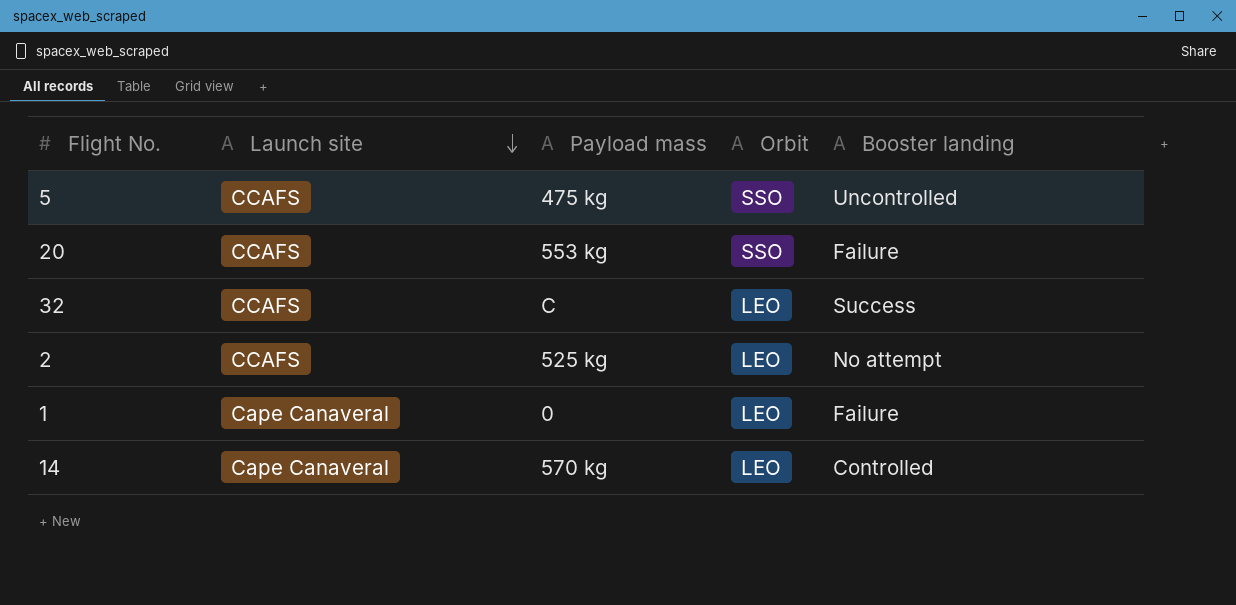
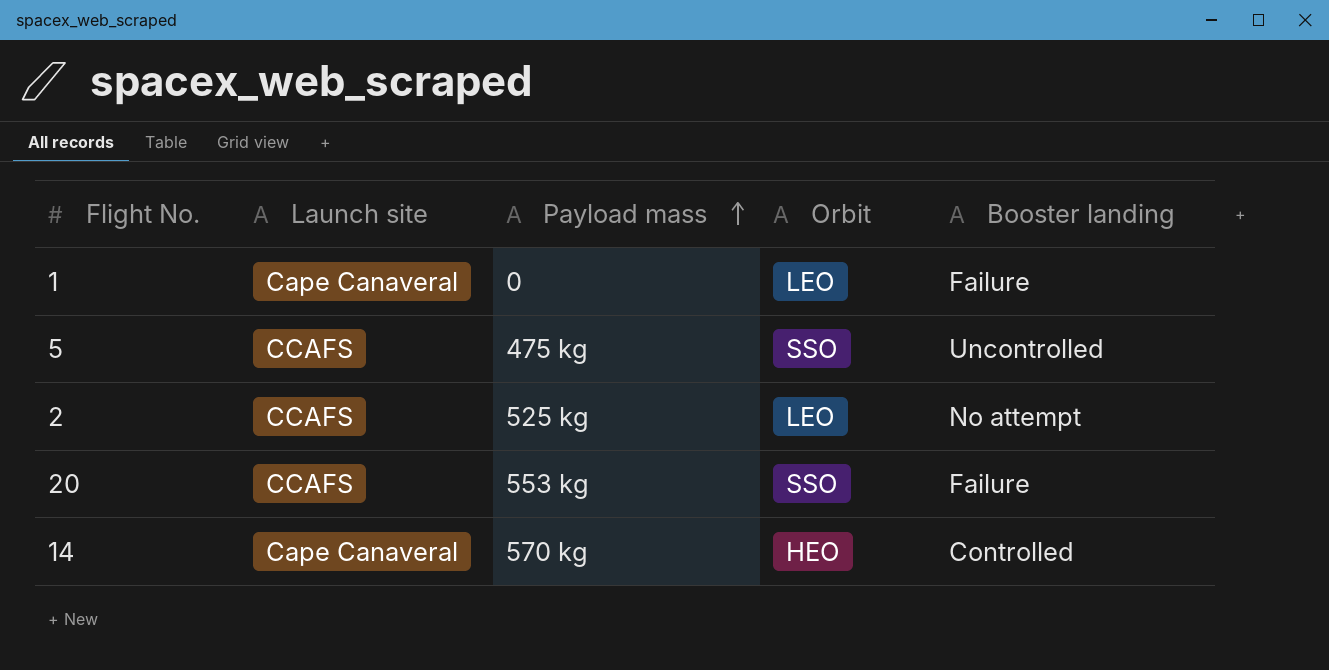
row order: Launch site descending -> Payload mass ascending
row 32: CCAFS | C | LEO | Success -> none
14 | Orbit: LEO -> HEO

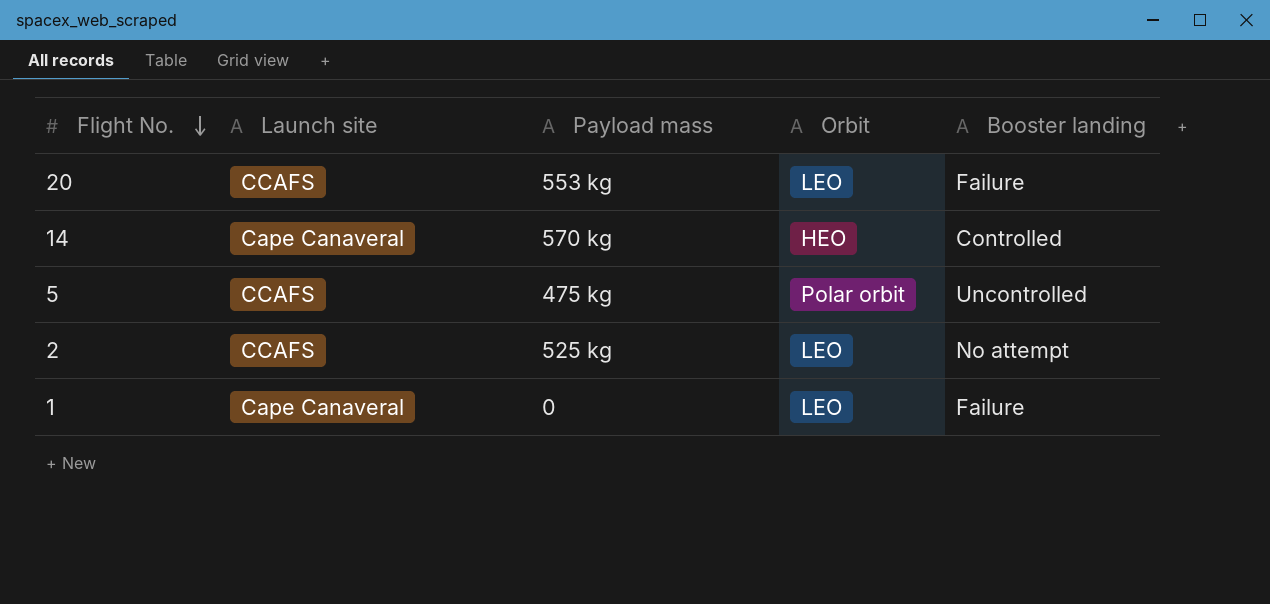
row order: Payload mass ascending -> Flight No. descending
20 | Orbit: SSO -> LEO
5 | Orbit: SSO -> Polar orbit

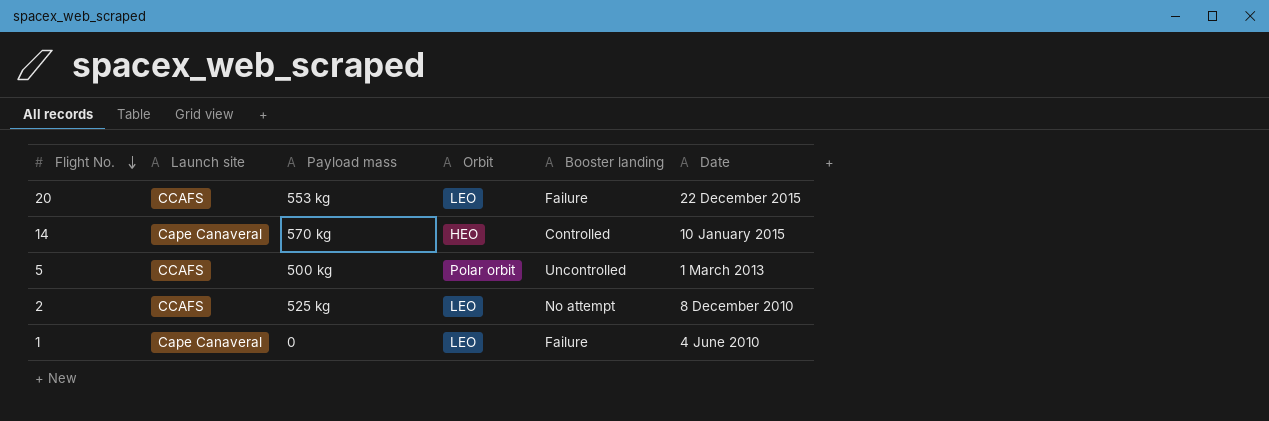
column Date | position: none -> 6
5 | Payload mass: 475 kg -> 500 kg

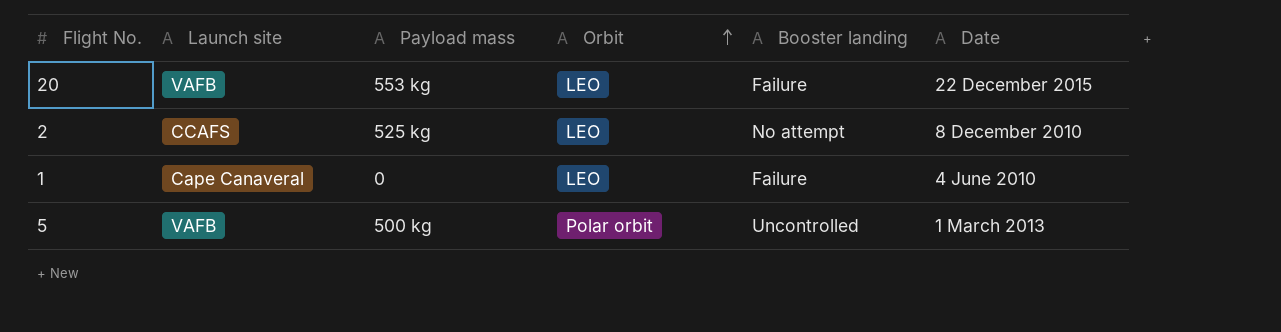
row order: Flight No. descending -> Orbit ascending
row 14: Cape Canaveral | 570 kg | HEO | Controlled | 10 January 2015 -> none
20 | Launch site: CCAFS -> VAFB
5 | Launch site: CCAFS -> VAFB

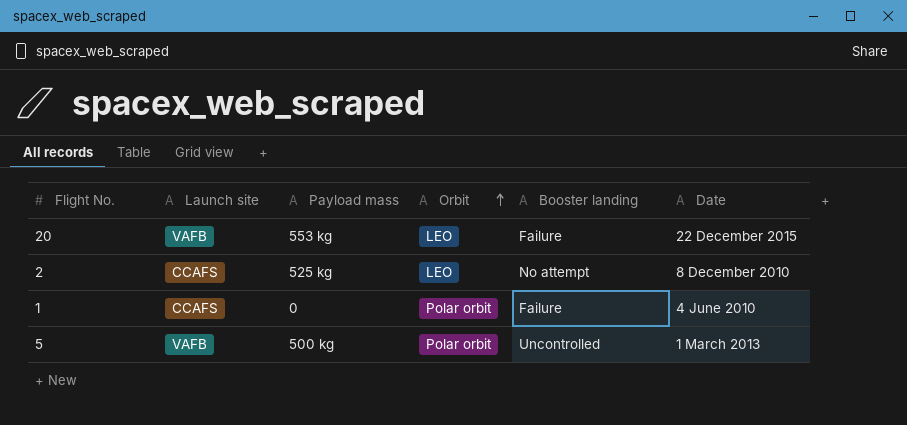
1 | Launch site: Cape Canaveral -> CCAFS
1 | Orbit: LEO -> Polar orbit

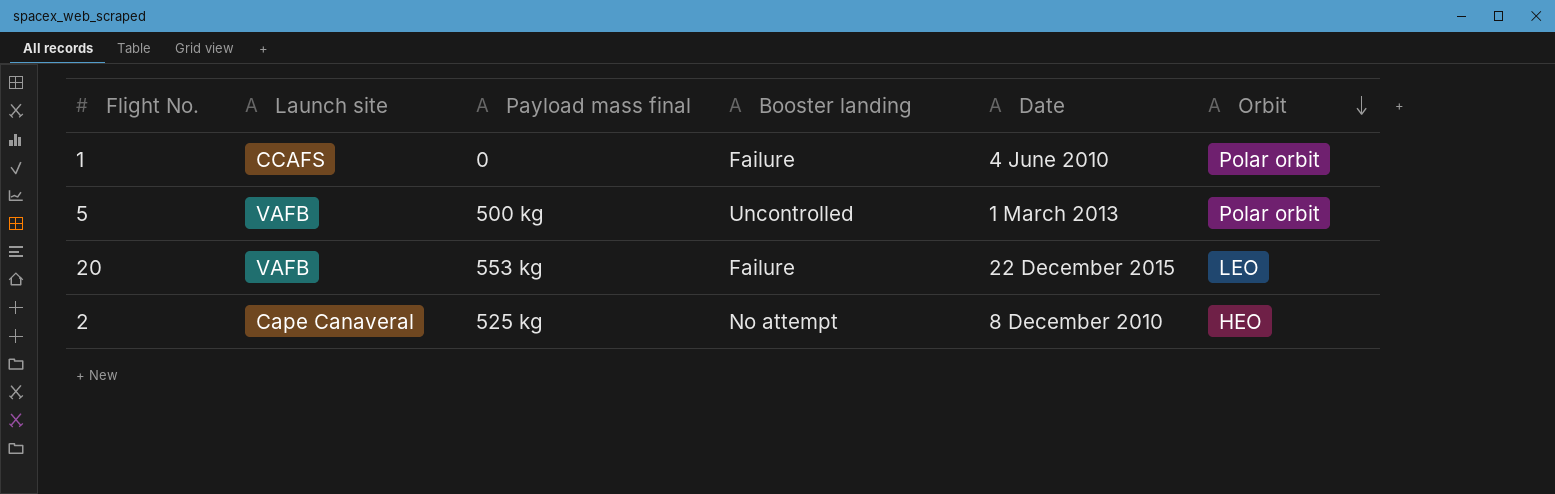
row order: Orbit ascending -> Orbit descending
column name: Payload mass -> Payload mass final
column Orbit | position: 4 -> 6
2 | Launch site: CCAFS -> Cape Canaveral
2 | Orbit: LEO -> HEO

